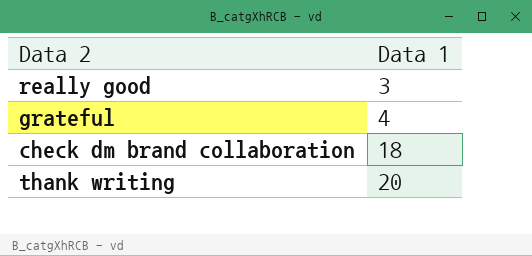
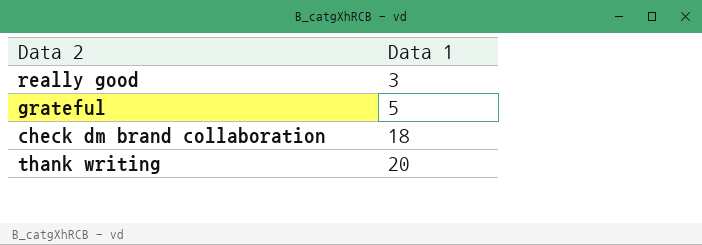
grateful | Data 1: 4 -> 5

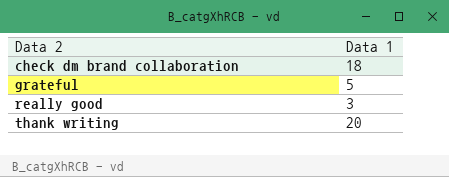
row order: Data 1 ascending -> Data 2 ascending

